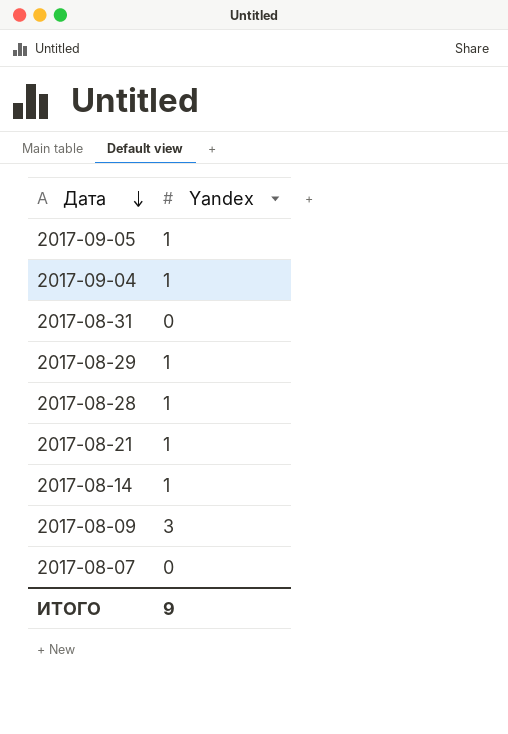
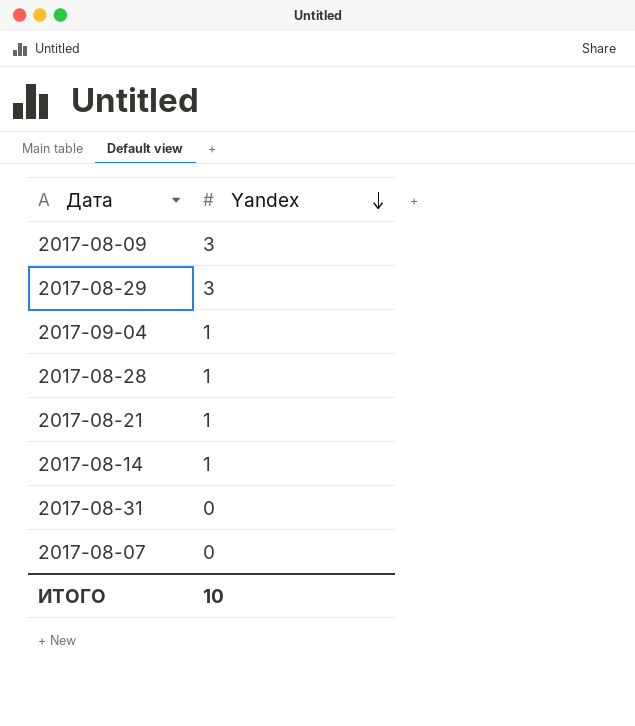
row order: Дата descending -> Yandex descending
row 2017-09-05: 1 -> none
2017-08-29 | Yandex: 1 -> 3
ИТОГО | Yandex: 9 -> 10

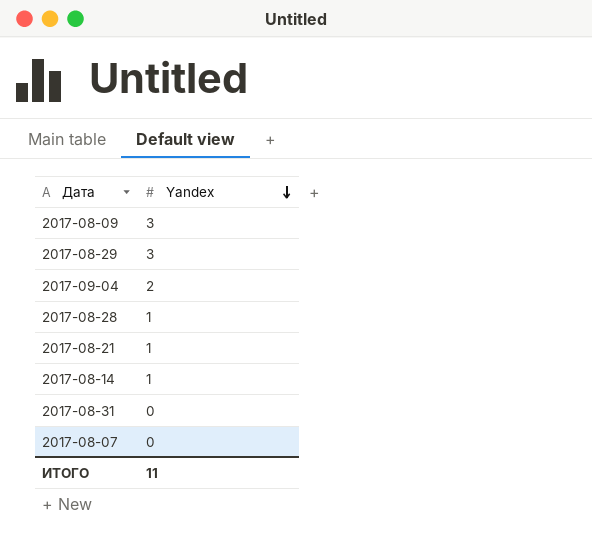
2017-09-04 | Yandex: 1 -> 2
ИТОГО | Yandex: 10 -> 11

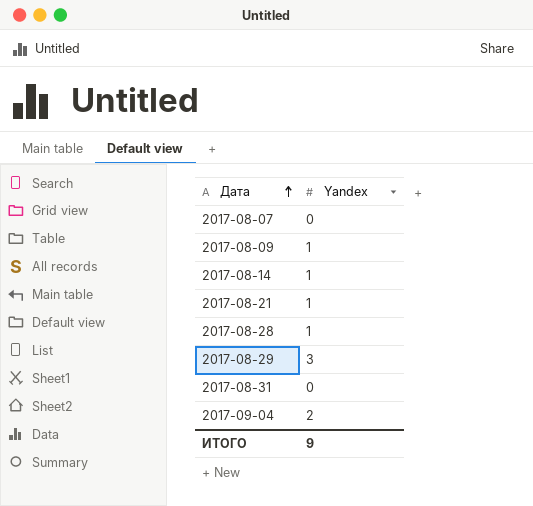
row order: Yandex descending -> Дата ascending
2017-08-09 | Yandex: 3 -> 1
ИТОГО | Yandex: 11 -> 9

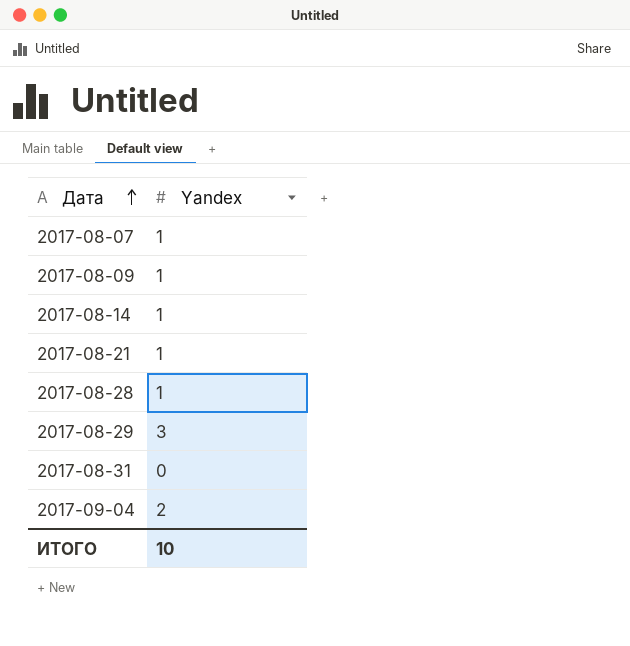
2017-08-07 | Yandex: 0 -> 1
ИТОГО | Yandex: 9 -> 10

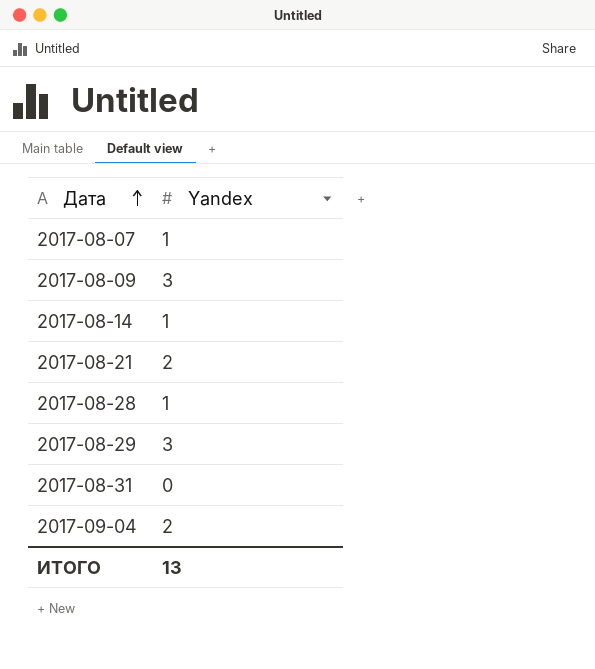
2017-08-09 | Yandex: 1 -> 3
2017-08-21 | Yandex: 1 -> 2
ИТОГО | Yandex: 10 -> 13

